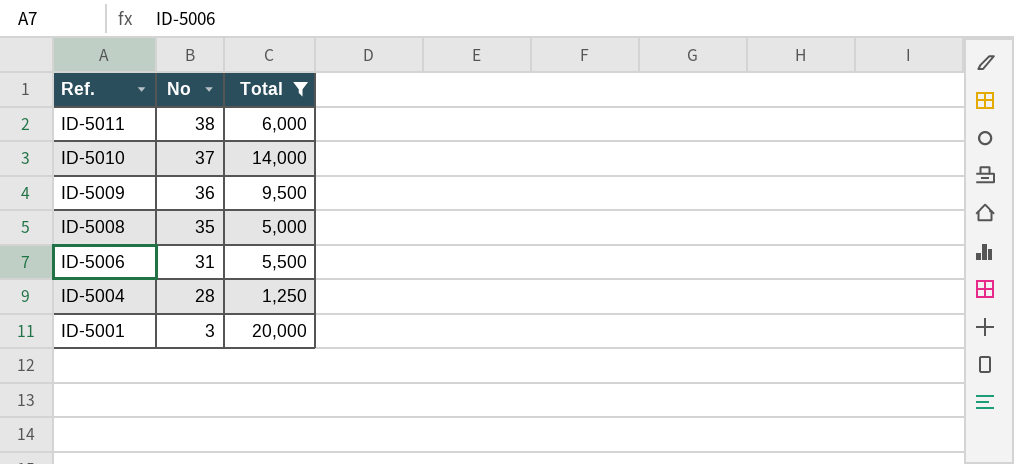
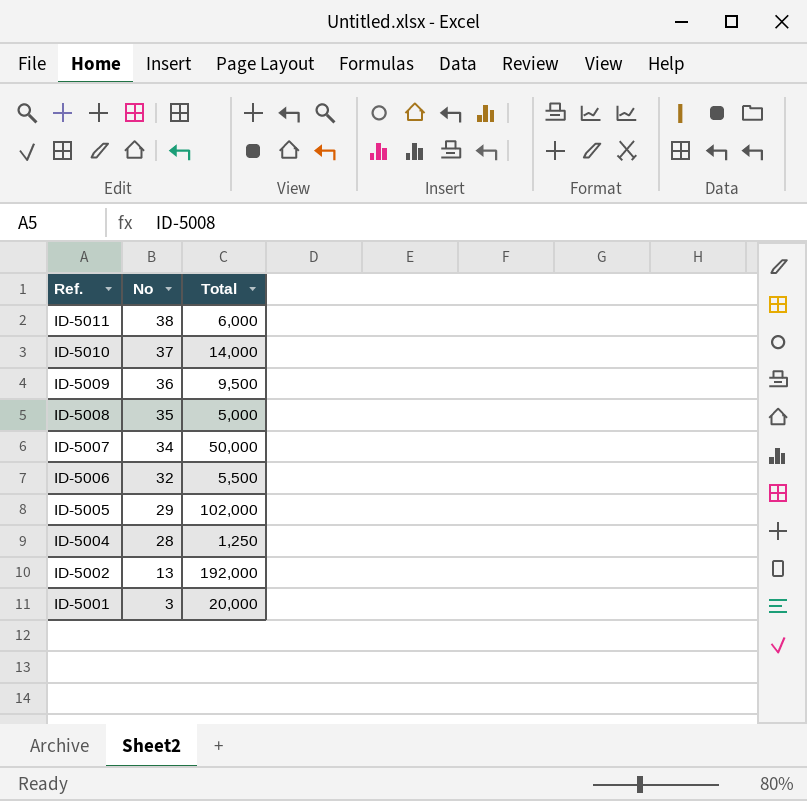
filter: Total <= 20,000 -> none
ID-5006 | No: 31 -> 32

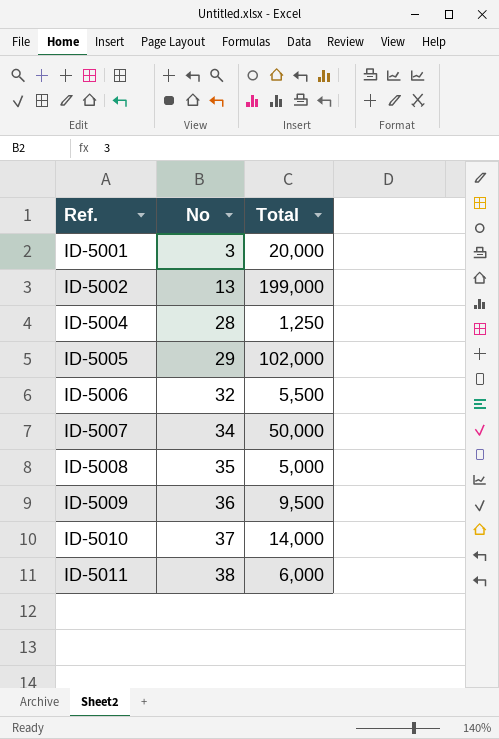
row order: Ref. descending -> Ref. ascending
ID-5002 | Total: 192,000 -> 199,000

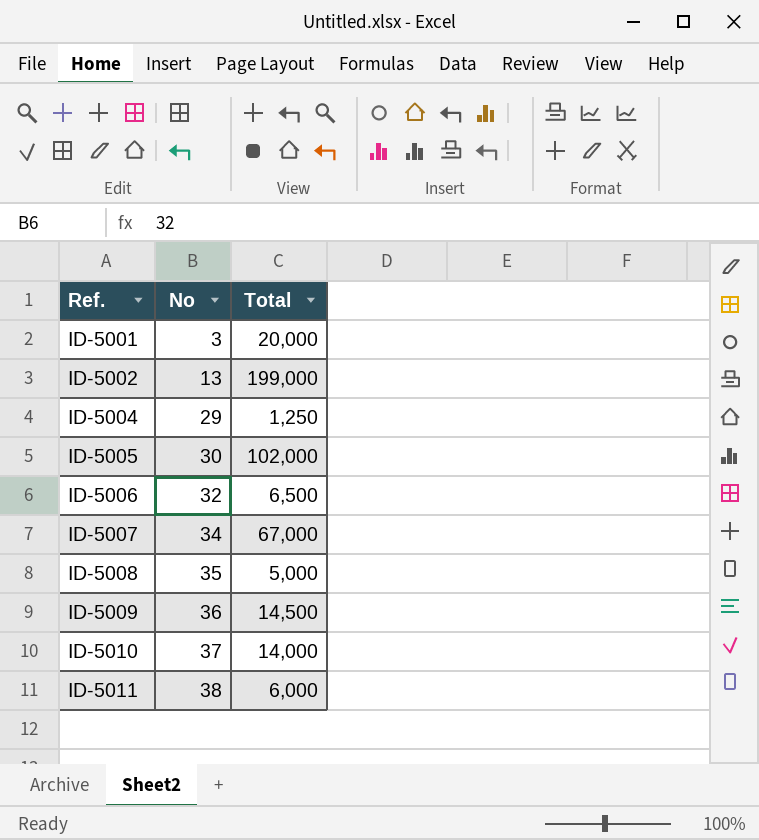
ID-5004 | No: 28 -> 29
ID-5005 | No: 29 -> 30
ID-5006 | Total: 5,500 -> 6,500
ID-5007 | Total: 50,000 -> 67,000
ID-5009 | Total: 9,500 -> 14,500

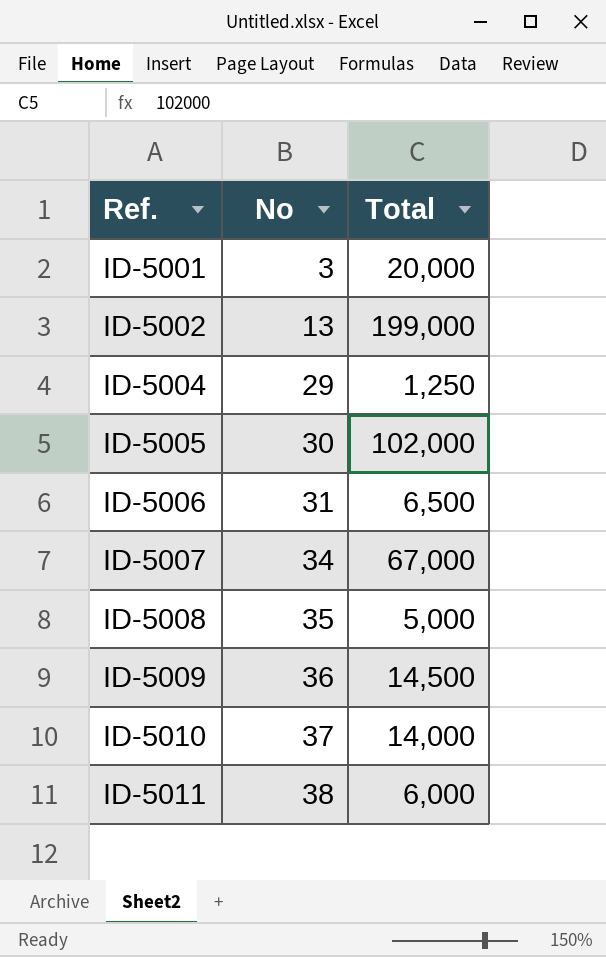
ID-5006 | No: 32 -> 31

